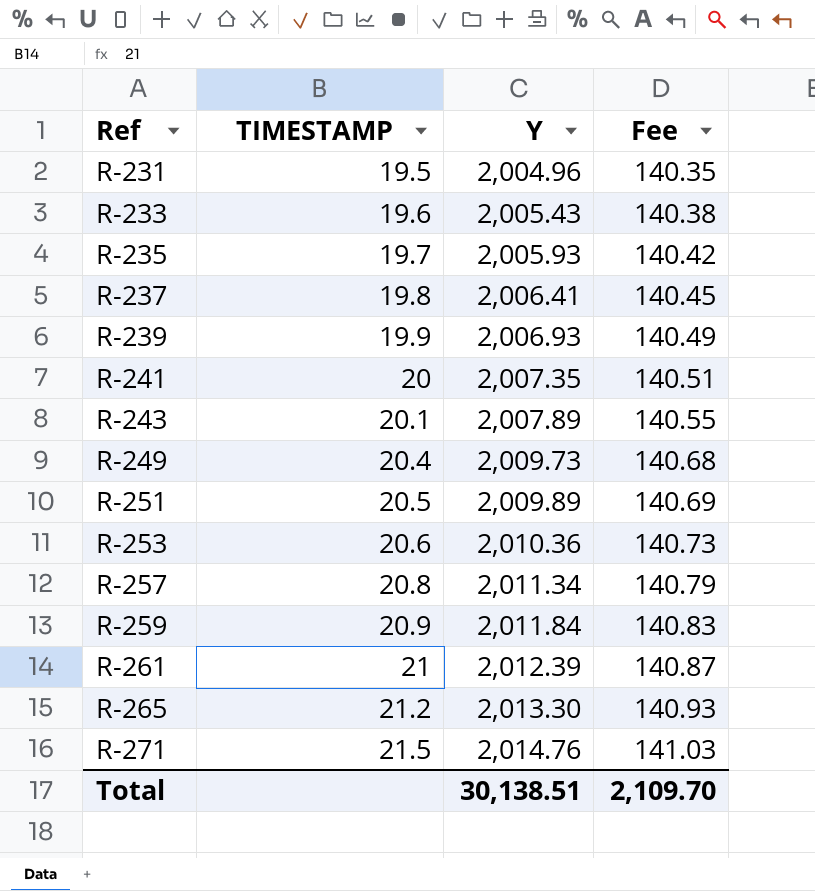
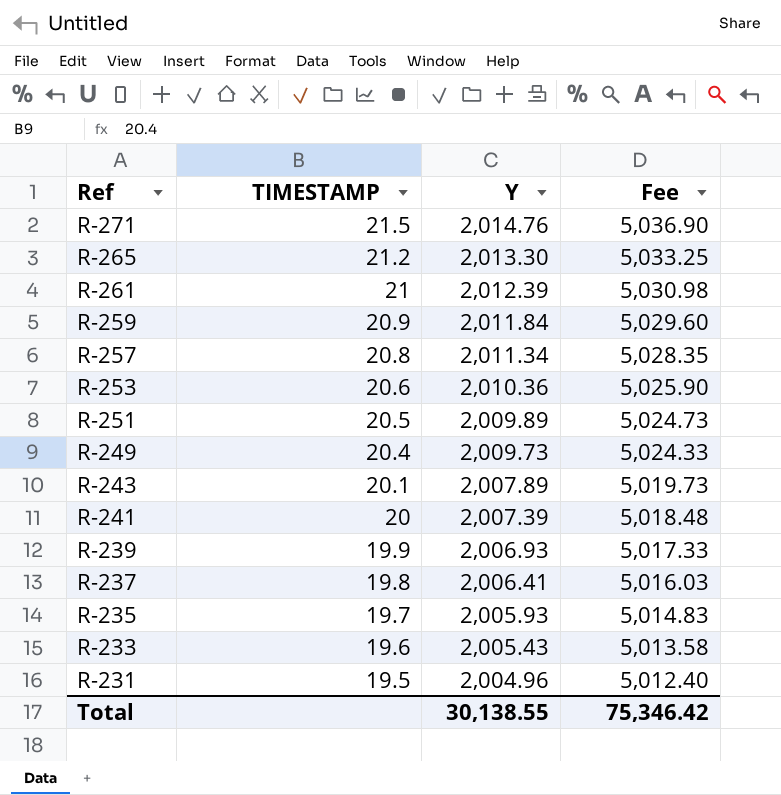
row order: Ref ascending -> Ref descending
column Fee | formula: [Y] * 0.07 -> [Y] * 2.5
R-241 | Y: 2,007.35 -> 2,007.39
Total | Y: 30,138.51 -> 30,138.55
Total | Fee: 2,109.70 -> 75,346.42

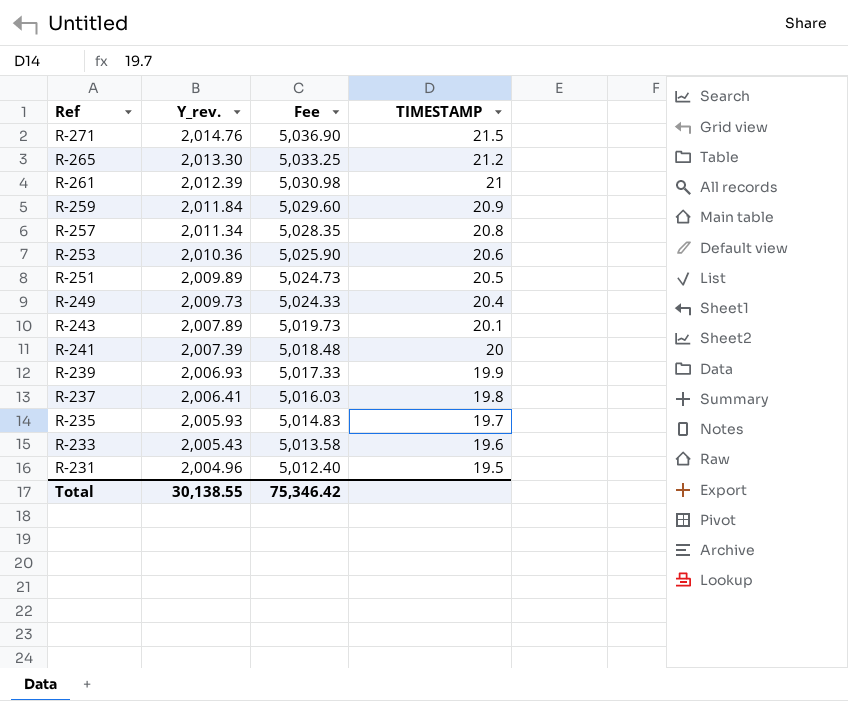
column name: Y -> Y_rev.
column TIMESTAMP | position: 2 -> 4

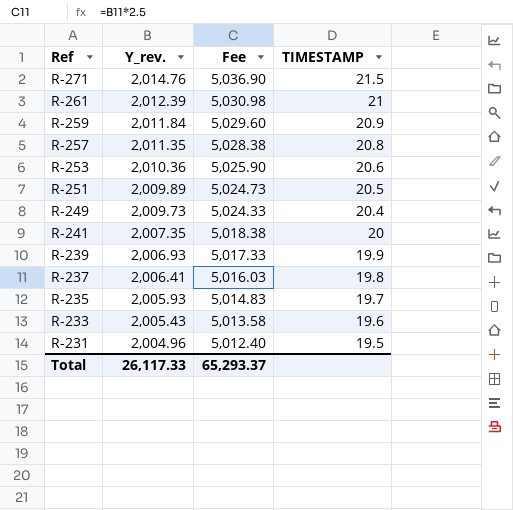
row R-265: 2,013.30 | 5,033.25 | 21.2 -> none
row R-243: 2,007.89 | 5,019.73 | 20.1 -> none
R-257 | Y_rev.: 2,011.34 -> 2,011.35
R-257 | Fee: 5,028.35 -> 5,028.38
R-241 | Y_rev.: 2,007.39 -> 2,007.35
R-241 | Fee: 5,018.48 -> 5,018.38
Total | Y_rev.: 30,138.55 -> 26,117.33
Total | Fee: 75,346.42 -> 65,293.37

